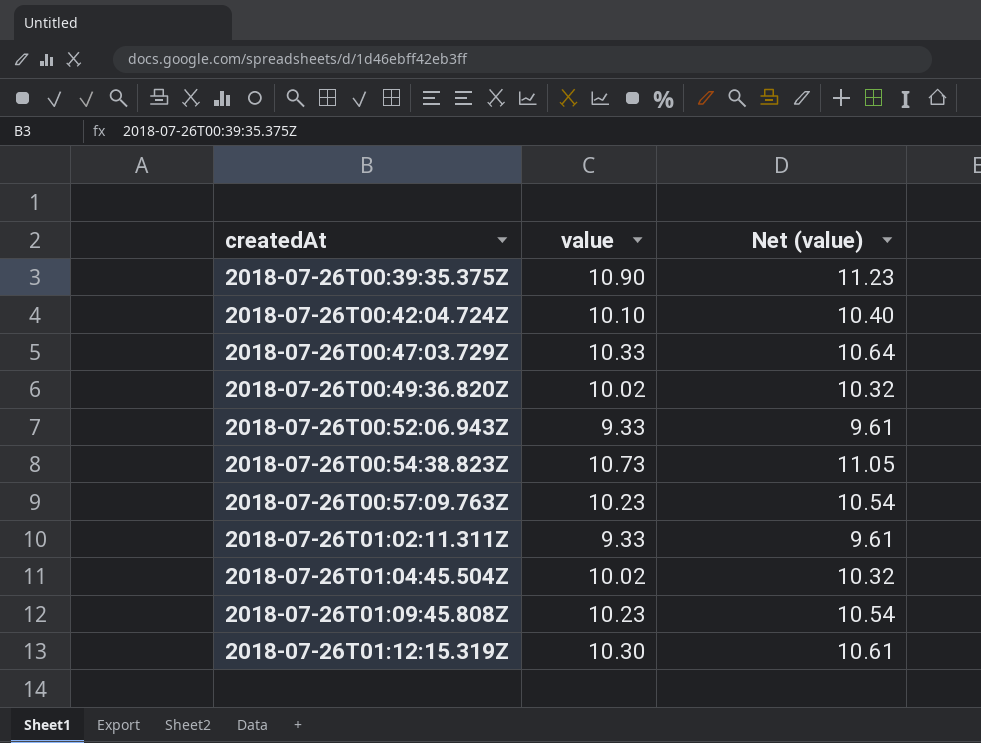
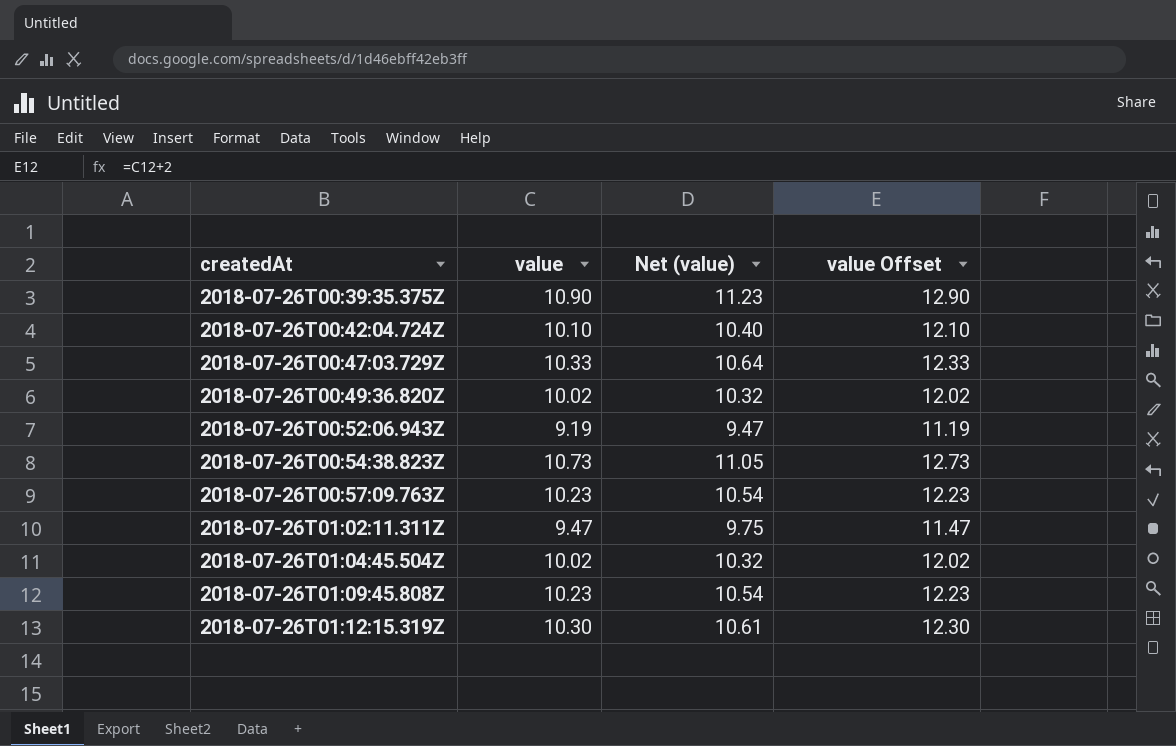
column value Offset | formula: none -> [value] + 2
2018-07-26T00:52:06.943Z | value: 9.33 -> 9.19
2018-07-26T00:52:06.943Z | Net (value): 9.61 -> 9.47
2018-07-26T01:02:11.311Z | value: 9.33 -> 9.47
2018-07-26T01:02:11.311Z | Net (value): 9.61 -> 9.75

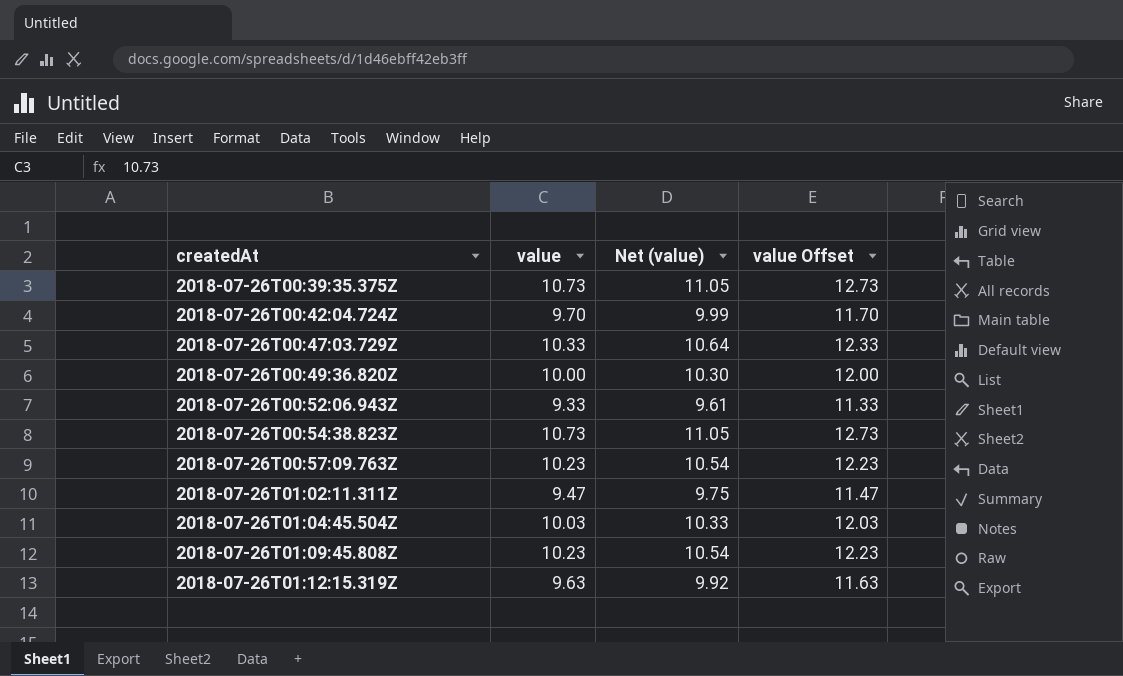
2018-07-26T00:39:35.375Z | value: 10.90 -> 10.73
2018-07-26T00:39:35.375Z | Net (value): 11.23 -> 11.05
2018-07-26T00:39:35.375Z | value Offset: 12.90 -> 12.73
2018-07-26T00:42:04.724Z | value: 10.10 -> 9.70
2018-07-26T00:42:04.724Z | Net (value): 10.40 -> 9.99
2018-07-26T00:42:04.724Z | value Offset: 12.10 -> 11.70
2018-07-26T00:49:36.820Z | value: 10.02 -> 10.00
2018-07-26T00:49:36.820Z | Net (value): 10.32 -> 10.30
2018-07-26T00:49:36.820Z | value Offset: 12.02 -> 12.00
2018-07-26T00:52:06.943Z | value: 9.19 -> 9.33
2018-07-26T00:52:06.943Z | Net (value): 9.47 -> 9.61
2018-07-26T00:52:06.943Z | value Offset: 11.19 -> 11.33
2018-07-26T01:04:45.504Z | value: 10.02 -> 10.03
2018-07-26T01:04:45.504Z | Net (value): 10.32 -> 10.33
2018-07-26T01:04:45.504Z | value Offset: 12.02 -> 12.03
2018-07-26T01:12:15.319Z | value: 10.30 -> 9.63
2018-07-26T01:12:15.319Z | Net (value): 10.61 -> 9.92
2018-07-26T01:12:15.319Z | value Offset: 12.30 -> 11.63

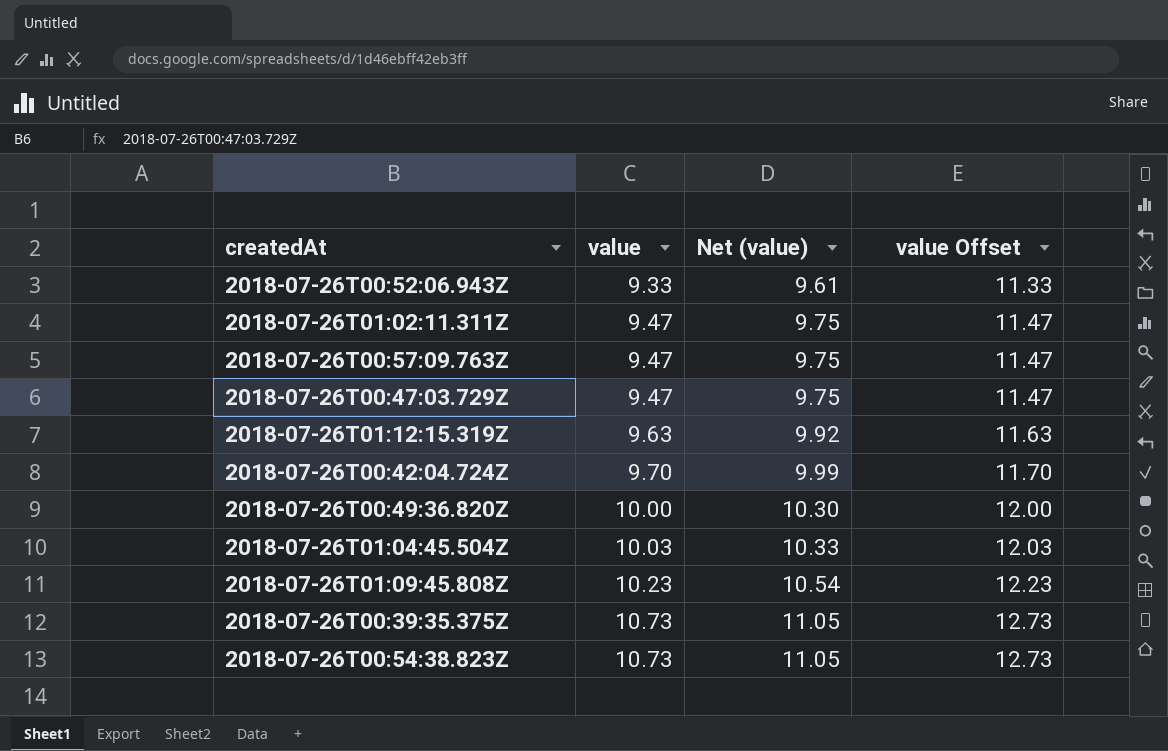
row order: createdAt ascending -> value ascending
2018-07-26T00:57:09.763Z | value: 10.23 -> 9.47
2018-07-26T00:57:09.763Z | Net (value): 10.54 -> 9.75
2018-07-26T00:57:09.763Z | value Offset: 12.23 -> 11.47
2018-07-26T00:47:03.729Z | value: 10.33 -> 9.47
2018-07-26T00:47:03.729Z | Net (value): 10.64 -> 9.75
2018-07-26T00:47:03.729Z | value Offset: 12.33 -> 11.47

